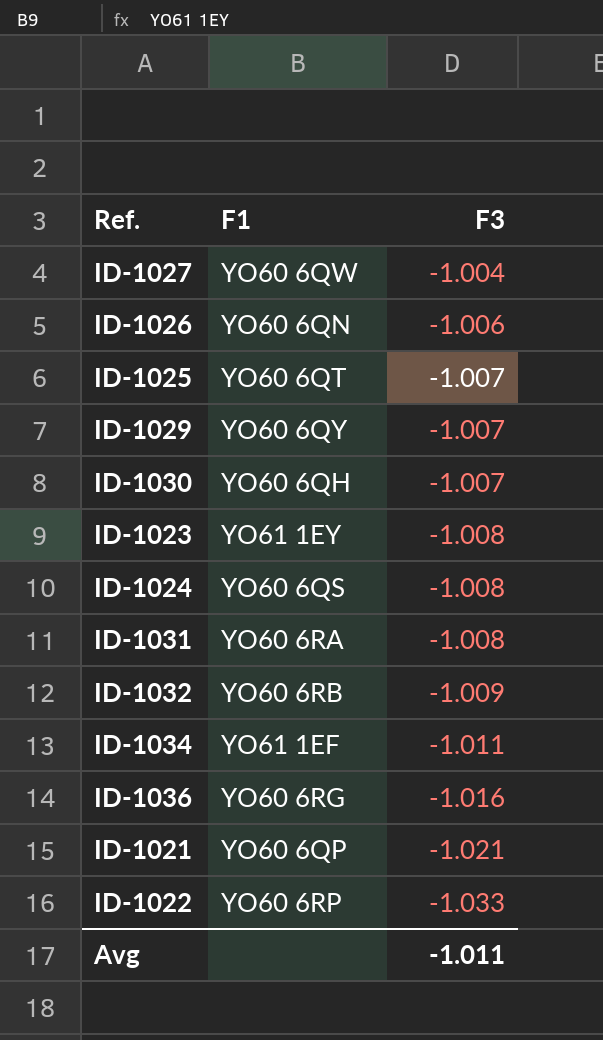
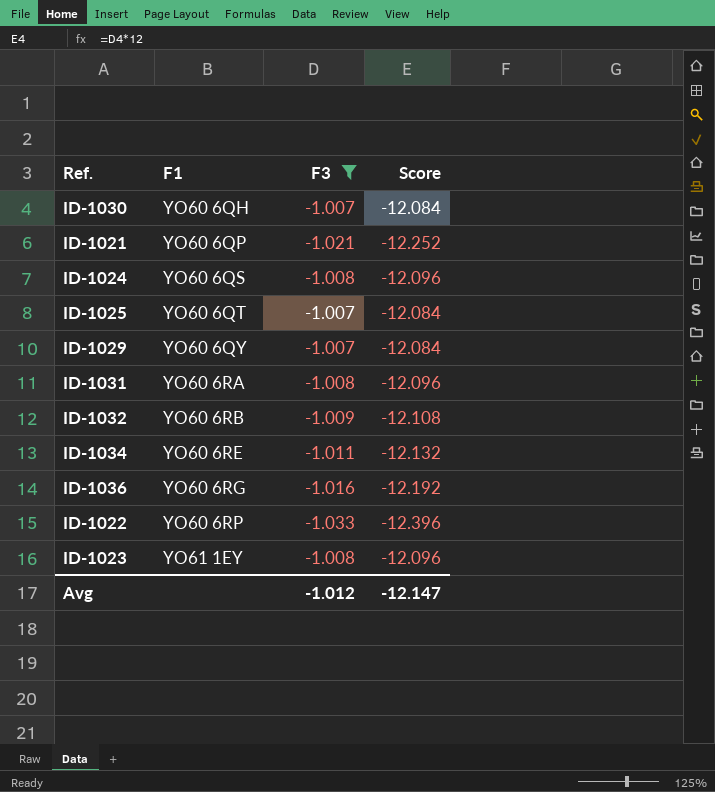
filter: none -> F3 <= -1.007
row order: F3 descending -> F1 ascending
column Score | formula: none -> [F3] * 12
ID-1034 | F1: YO61 1EF -> YO60 6RE
Avg | F3: -1.011 -> -1.012

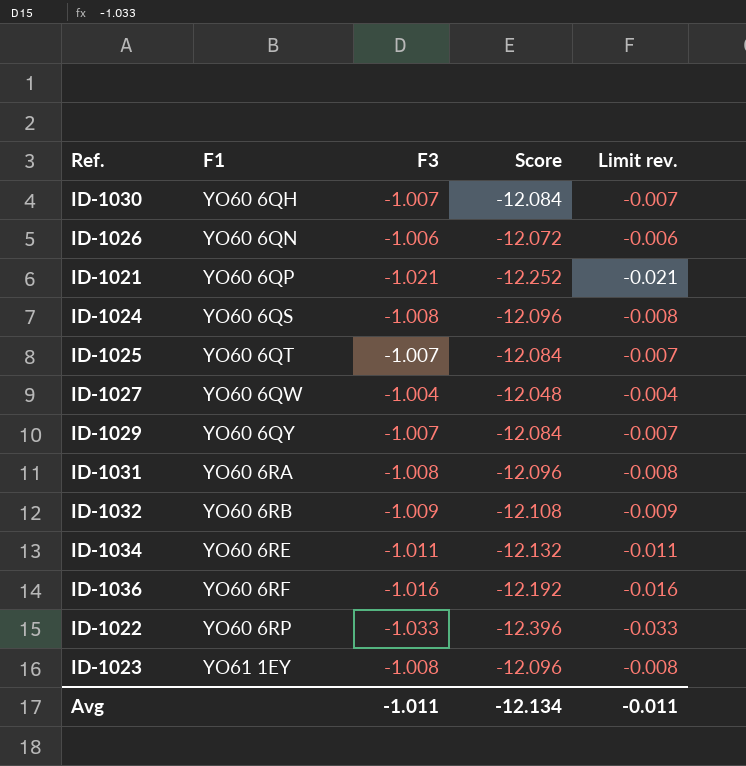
filter: F3 <= -1.007 -> none
column Limit rev. | formula: none -> [F3] + 1
ID-1036 | F1: YO60 6RG -> YO60 6RF
Avg | F3: -1.012 -> -1.011
Avg | Score: -12.147 -> -12.134

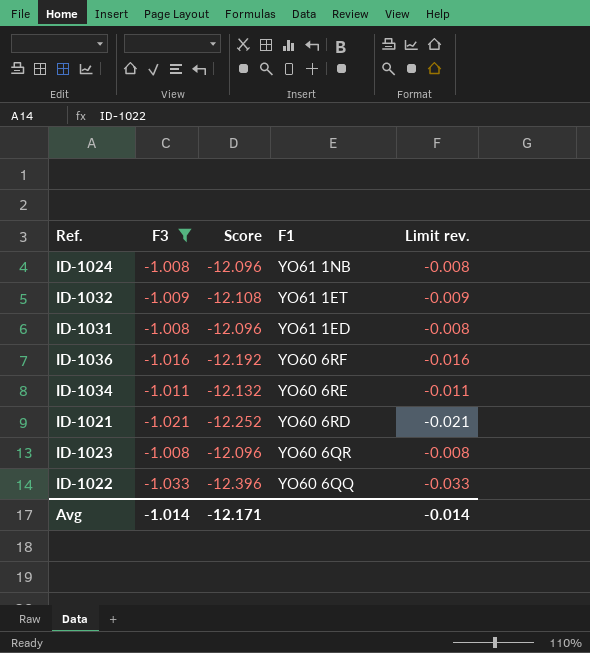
filter: none -> F3 <= -1.008
row order: F1 ascending -> F1 descending
column F1 | position: 2 -> 4
ID-1024 | F1: YO60 6QS -> YO61 1NB
ID-1032 | F1: YO60 6RB -> YO61 1ET
ID-1031 | F1: YO60 6RA -> YO61 1ED
ID-1021 | F1: YO60 6QP -> YO60 6RD
ID-1023 | F1: YO61 1EY -> YO60 6QR
ID-1022 | F1: YO60 6RP -> YO60 6QQ
Avg | F3: -1.011 -> -1.014
Avg | Score: -12.134 -> -12.171
Avg | Limit rev.: -0.011 -> -0.014

